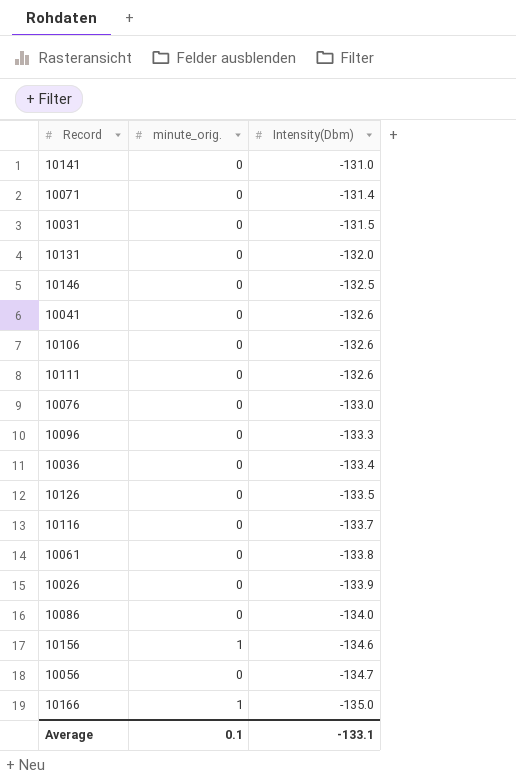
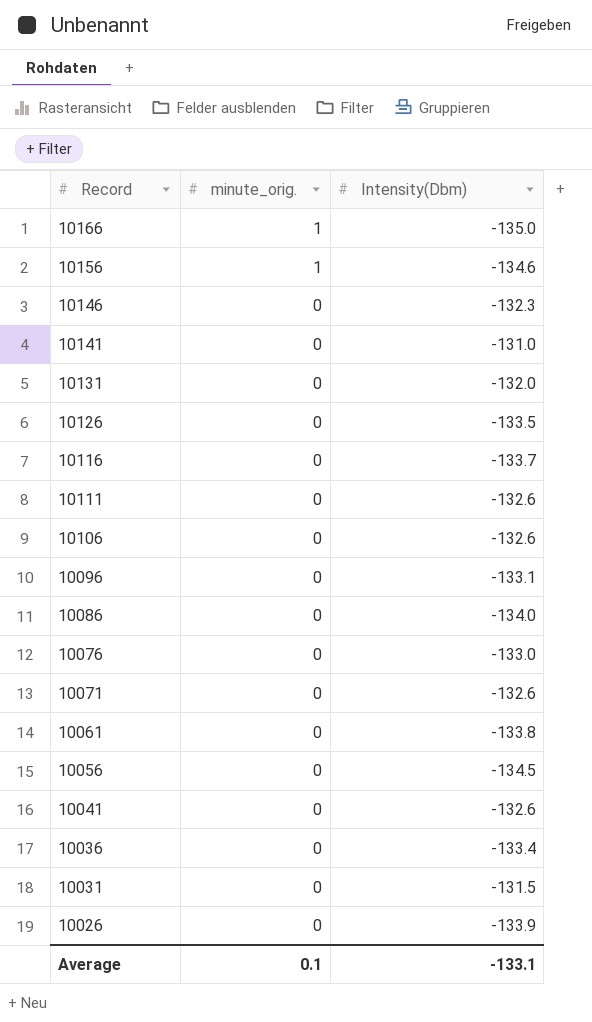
row order: Intensity(Dbm) descending -> Record descending
10146 | Intensity(Dbm): -132.5 -> -132.3
10096 | Intensity(Dbm): -133.3 -> -133.1
10071 | Intensity(Dbm): -131.4 -> -132.6
10056 | Intensity(Dbm): -134.7 -> -134.5

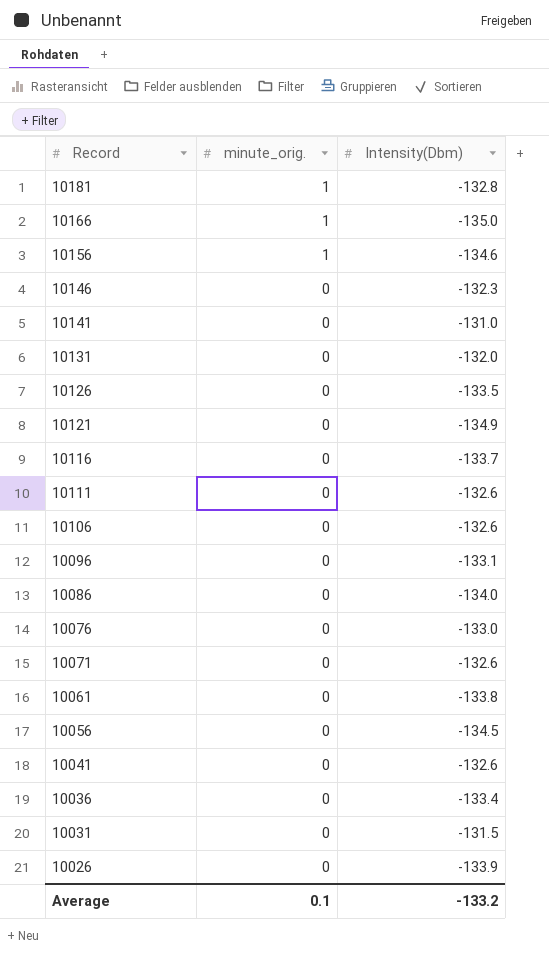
row 10181: none -> 1 | -132.8
row 10121: none -> 0 | -134.9
Average | Intensity(Dbm): -133.1 -> -133.2

